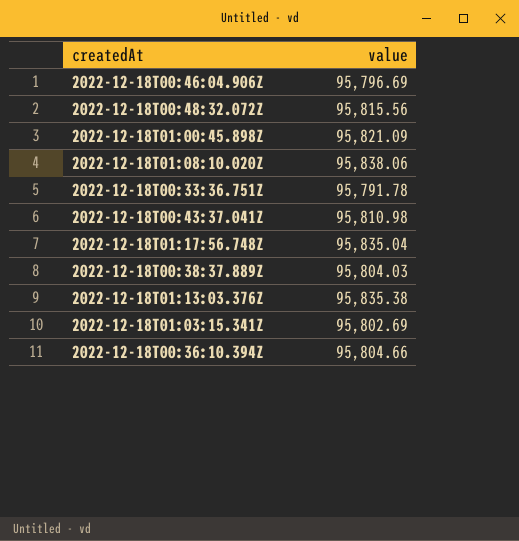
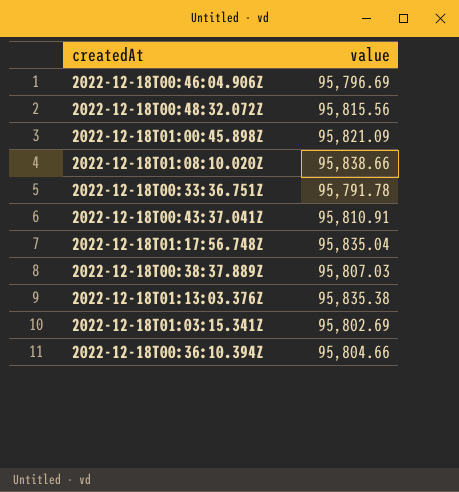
2022-12-18T01:08:10.020Z | value: 95,838.06 -> 95,838.66
2022-12-18T00:43:37.041Z | value: 95,810.98 -> 95,810.91
2022-12-18T00:38:37.889Z | value: 95,804.03 -> 95,807.03

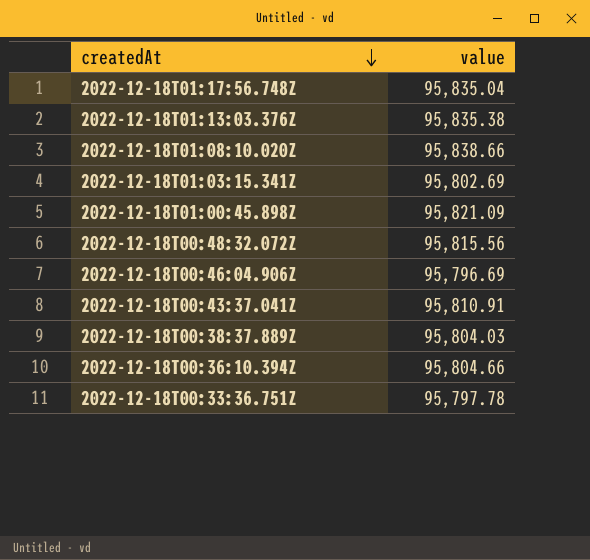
row order: none -> createdAt descending
2022-12-18T00:38:37.889Z | value: 95,807.03 -> 95,804.03
2022-12-18T00:33:36.751Z | value: 95,791.78 -> 95,797.78

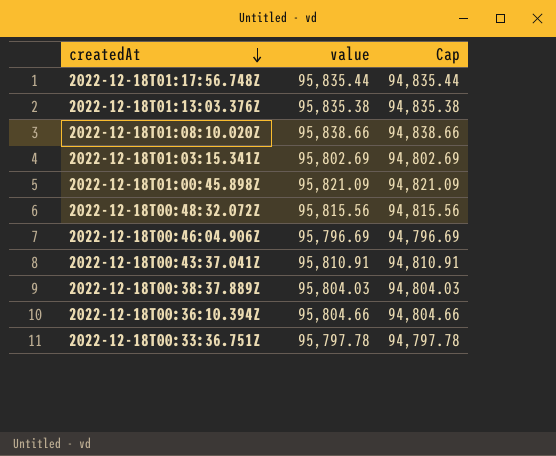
column Cap | formula: none -> [value] - 1000
2022-12-18T01:17:56.748Z | value: 95,835.04 -> 95,835.44

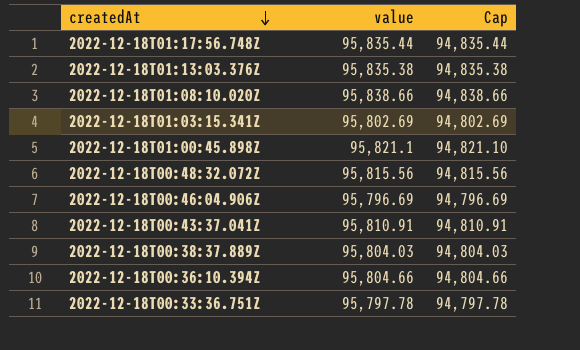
2022-12-18T01:00:45.898Z | value: 95,821.09 -> 95,821.1
2022-12-18T01:00:45.898Z | Cap: 94,821.09 -> 94,821.10

